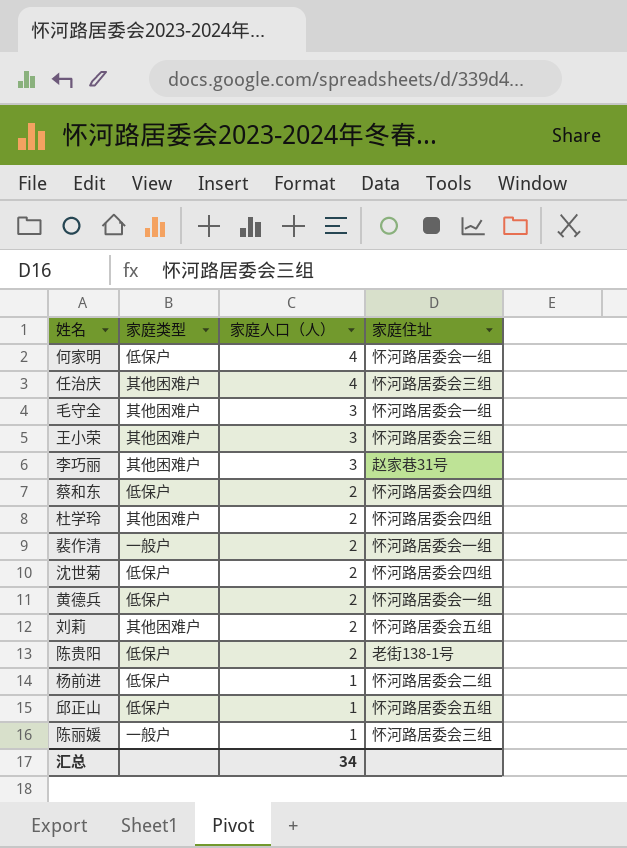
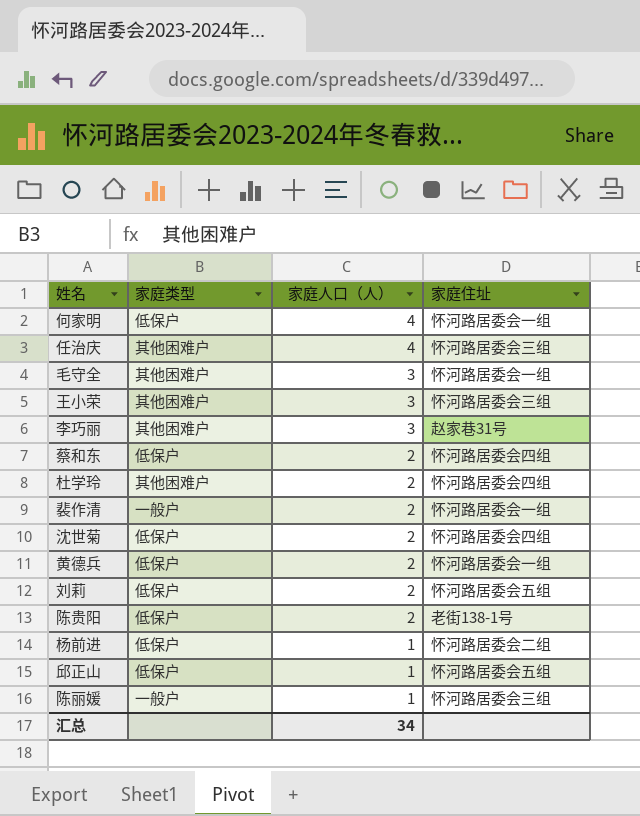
刘莉 | 家庭类型: 其他困难户 -> 低保户

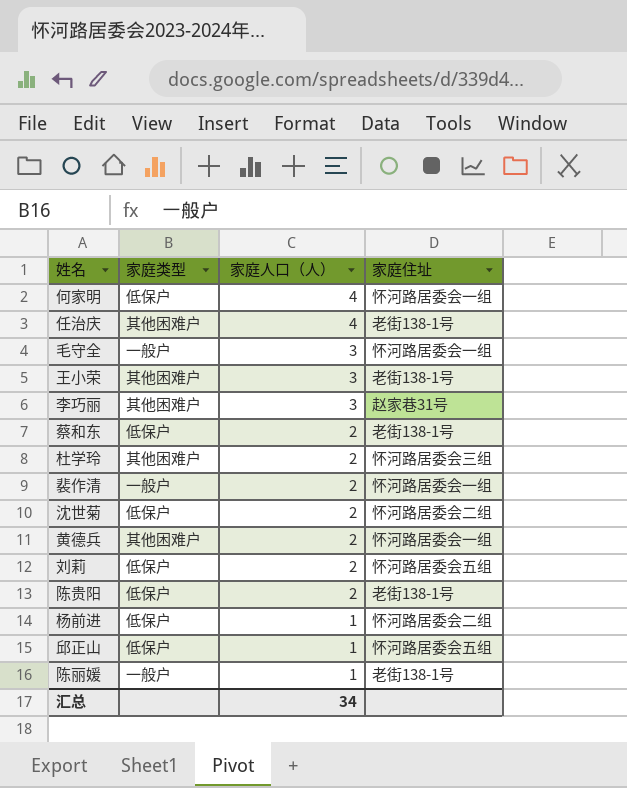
任治庆 | 家庭住址: 怀河路居委会三组 -> 老街138-1号
毛守全 | 家庭类型: 其他困难户 -> 一般户
王小荣 | 家庭住址: 怀河路居委会三组 -> 老街138-1号
蔡和东 | 家庭住址: 怀河路居委会四组 -> 老街138-1号
杜学玲 | 家庭住址: 怀河路居委会四组 -> 怀河路居委会三组
沈世菊 | 家庭住址: 怀河路居委会四组 -> 怀河路居委会二组
黄德兵 | 家庭类型: 低保户 -> 其他困难户
陈丽媛 | 家庭住址: 怀河路居委会三组 -> 老街138-1号

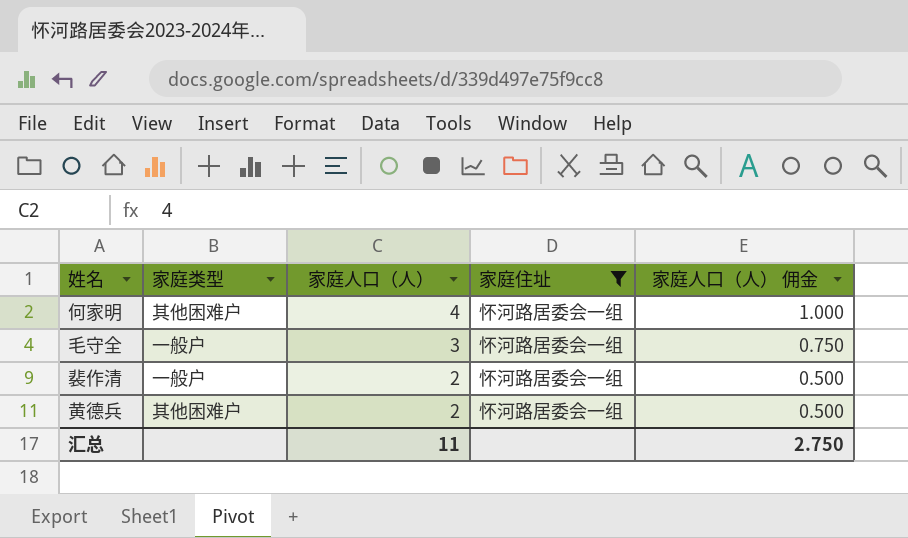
filter: none -> 家庭住址 = 怀河路居委会一组
column 家庭人口（人） 佣金 | formula: none -> [家庭人口（人）] * 0.25
何家明 | 家庭类型: 低保户 -> 其他困难户
汇总 | 家庭人口（人）: 34 -> 11

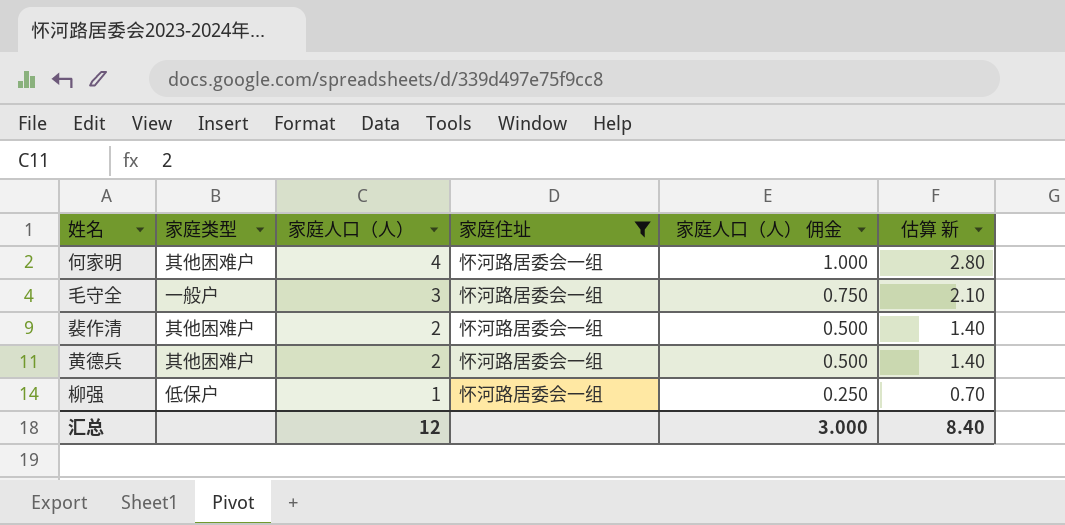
column 估算 新 | formula: none -> [家庭人口（人）] * 0.7
裴作清 | 家庭类型: 一般户 -> 其他困难户
row 柳强: none -> 低保户 | 1 | 怀河路居委会一组 | 0.250 | 0.70
汇总 | 家庭人口（人）: 11 -> 12
汇总 | 家庭人口（人） 佣金: 2.750 -> 3.000

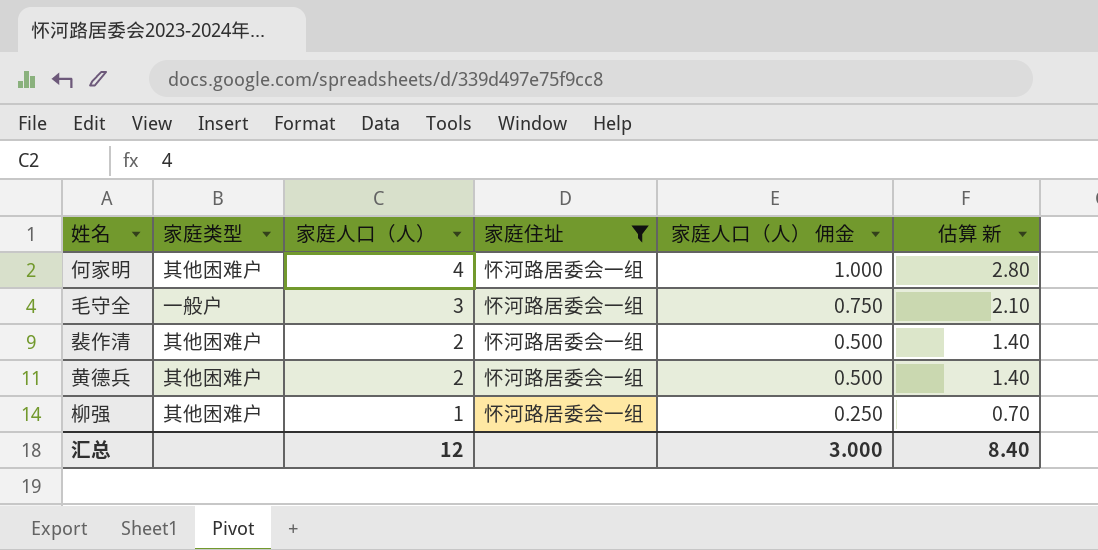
柳强 | 家庭类型: 低保户 -> 其他困难户

